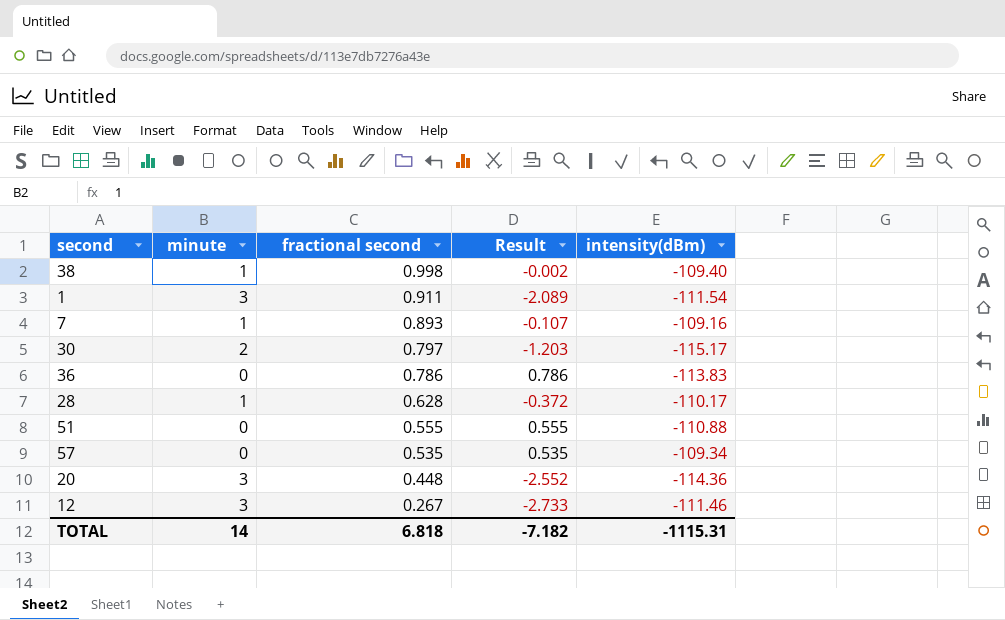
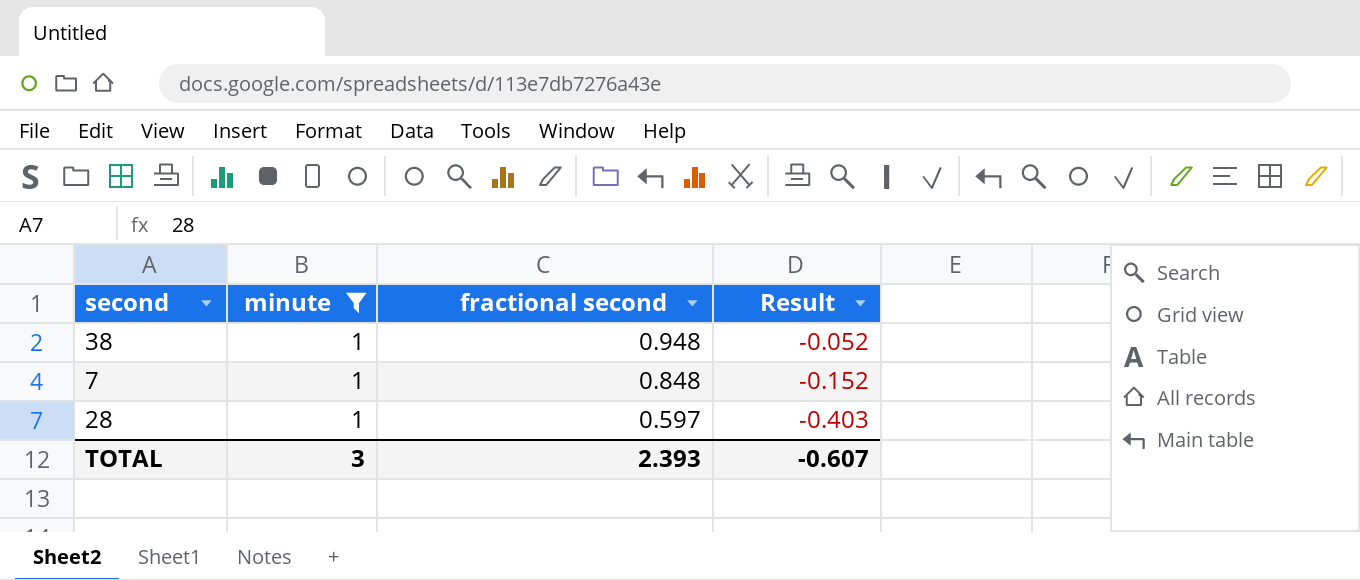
filter: none -> minute = 1
column intensity(dBm) | position: 5 -> none
38 | fractional second: 0.998 -> 0.948
38 | Result: -0.002 -> -0.052
7 | fractional second: 0.893 -> 0.848
7 | Result: -0.107 -> -0.152
28 | fractional second: 0.628 -> 0.597
28 | Result: -0.372 -> -0.403
TOTAL | minute: 14 -> 3
TOTAL | fractional second: 6.818 -> 2.393
TOTAL | Result: -7.182 -> -0.607

